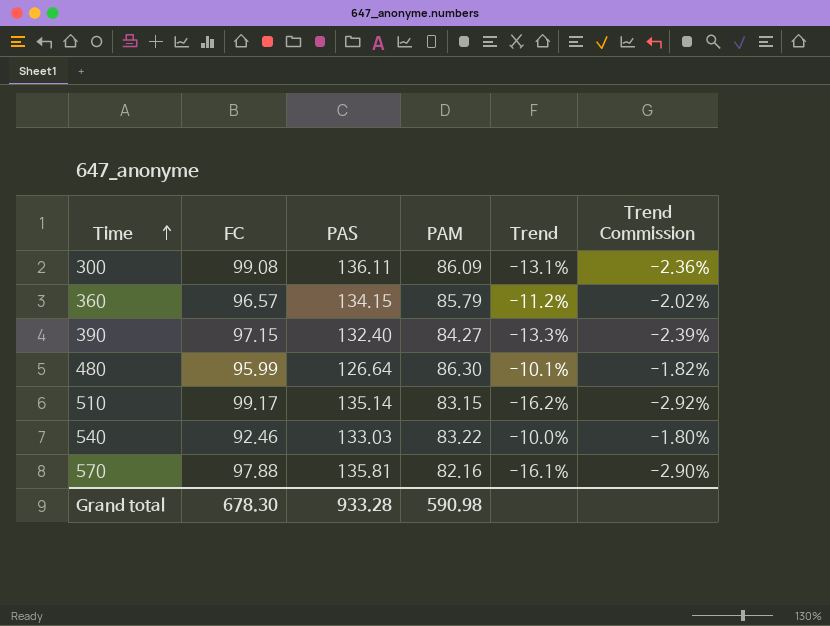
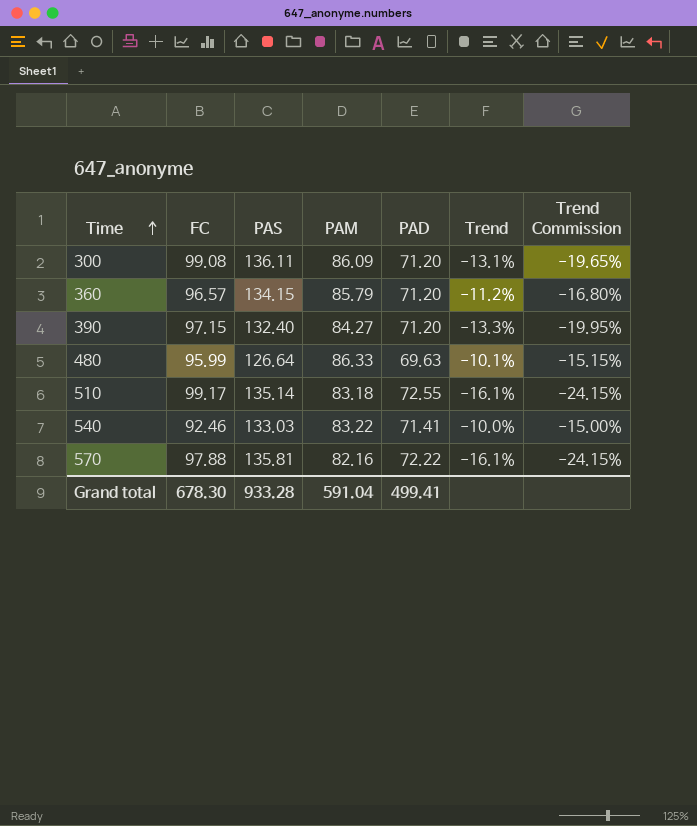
column PAD | position: none -> 5
column Trend Commission | formula: [Trend] * 0.18 -> [Trend] * 1.5
480 | PAM: 86.30 -> 86.33
510 | PAM: 83.15 -> 83.18
510 | Trend: -16.2% -> -16.1%
Grand total | PAM: 590.98 -> 591.04

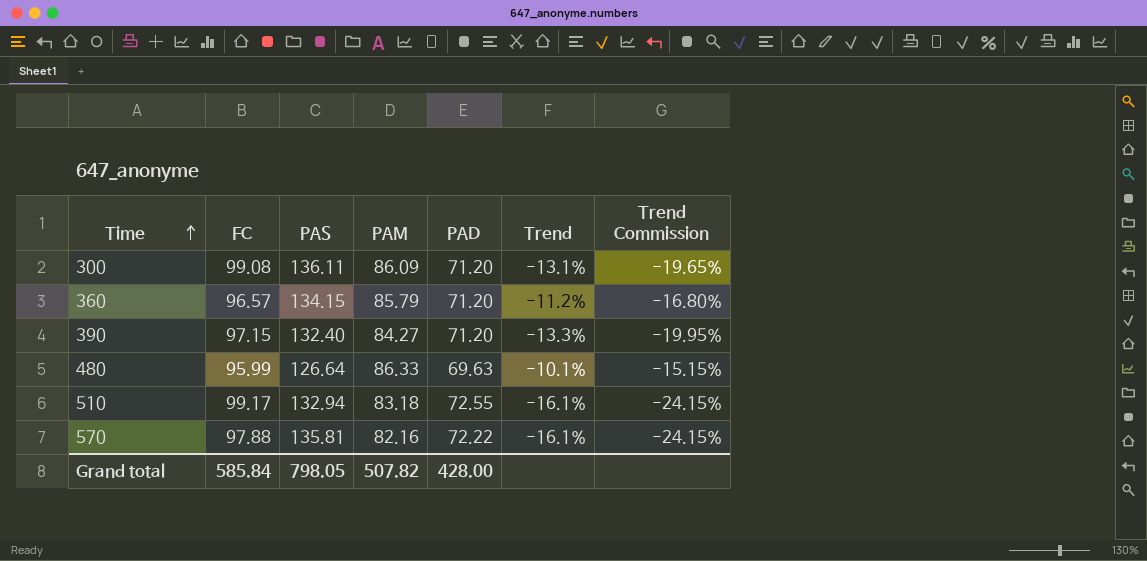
row 540: 92.46 | 133.03 | 83.22 | 71.41 | -10.0% | -15.00% -> none
510 | PAS: 135.14 -> 132.94
Grand total | FC: 678.30 -> 585.84
Grand total | PAS: 933.28 -> 798.05
Grand total | PAM: 591.04 -> 507.82
Grand total | PAD: 499.41 -> 428.00

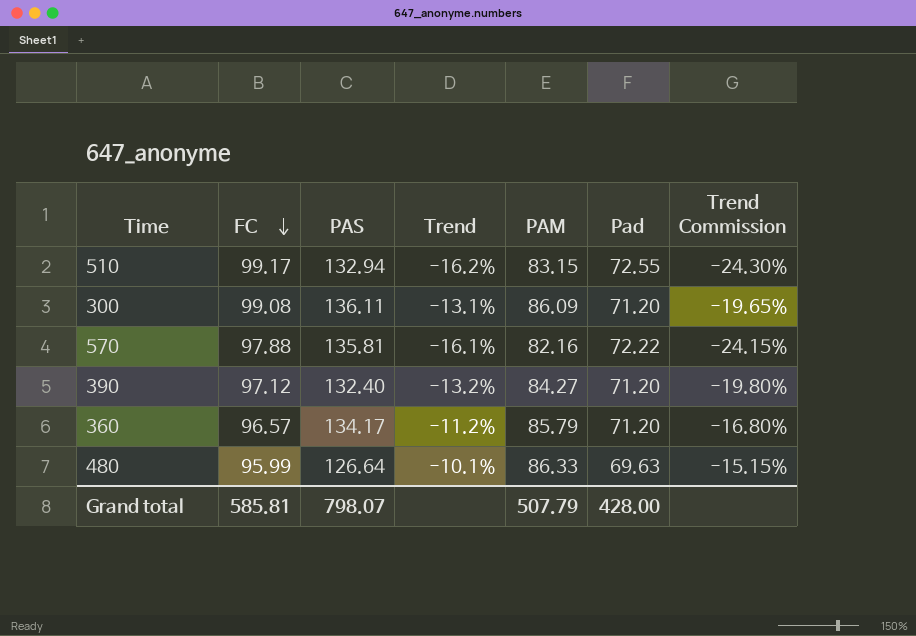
row order: Time ascending -> FC descending
column Trend | position: 6 -> 4
column name: PAD -> Pad
510 | Trend: -16.1% -> -16.2%
510 | PAM: 83.18 -> 83.15
510 | Trend Commission: -24.15% -> -24.30%
390 | FC: 97.15 -> 97.12
390 | Trend: -13.3% -> -13.2%
390 | Trend Commission: -19.95% -> -19.80%
360 | PAS: 134.15 -> 134.17
Grand total | FC: 585.84 -> 585.81
Grand total | PAS: 798.05 -> 798.07
Grand total | PAM: 507.82 -> 507.79

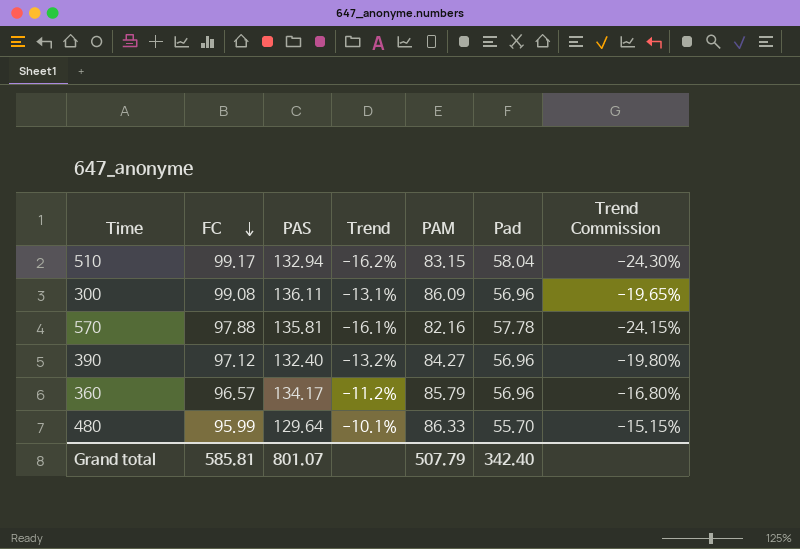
510 | Pad: 72.55 -> 58.04
300 | Pad: 71.20 -> 56.96
570 | Pad: 72.22 -> 57.78
390 | Pad: 71.20 -> 56.96
360 | Pad: 71.20 -> 56.96
480 | PAS: 126.64 -> 129.64
480 | Pad: 69.63 -> 55.70
Grand total | PAS: 798.07 -> 801.07
Grand total | Pad: 428.00 -> 342.40

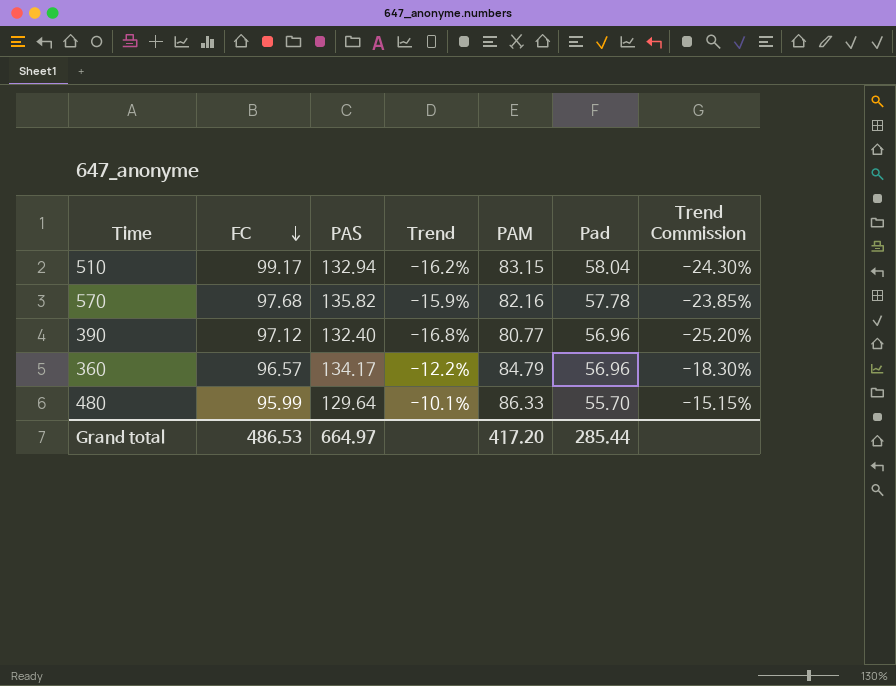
row 300: 99.08 | 136.11 | -13.1% | 86.09 | 56.96 | -19.65% -> none
570 | FC: 97.88 -> 97.68
570 | PAS: 135.81 -> 135.82
570 | Trend: -16.1% -> -15.9%
570 | Trend Commission: -24.15% -> -23.85%
390 | Trend: -13.2% -> -16.8%
390 | PAM: 84.27 -> 80.77
390 | Trend Commission: -19.80% -> -25.20%
360 | Trend: -11.2% -> -12.2%
360 | PAM: 85.79 -> 84.79
360 | Trend Commission: -16.80% -> -18.30%
Grand total | FC: 585.81 -> 486.53
Grand total | PAS: 801.07 -> 664.97
Grand total | PAM: 507.79 -> 417.20
Grand total | Pad: 342.40 -> 285.44

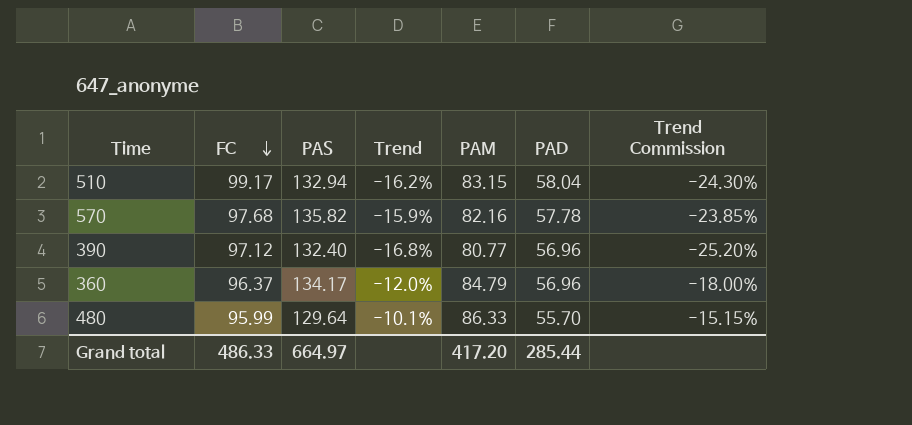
column name: Pad -> PAD
360 | FC: 96.57 -> 96.37
360 | Trend: -12.2% -> -12.0%
360 | Trend Commission: -18.30% -> -18.00%
Grand total | FC: 486.53 -> 486.33

